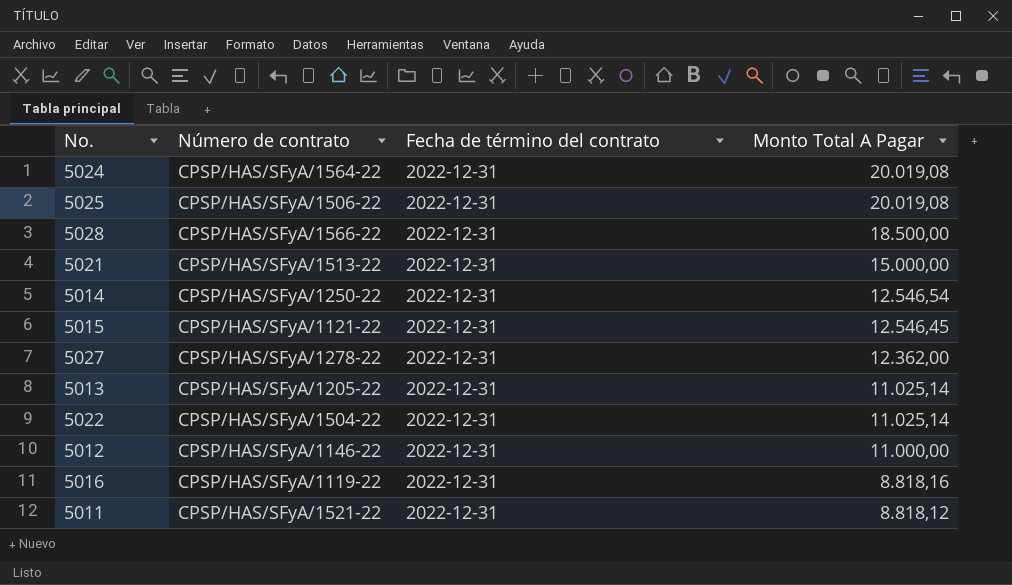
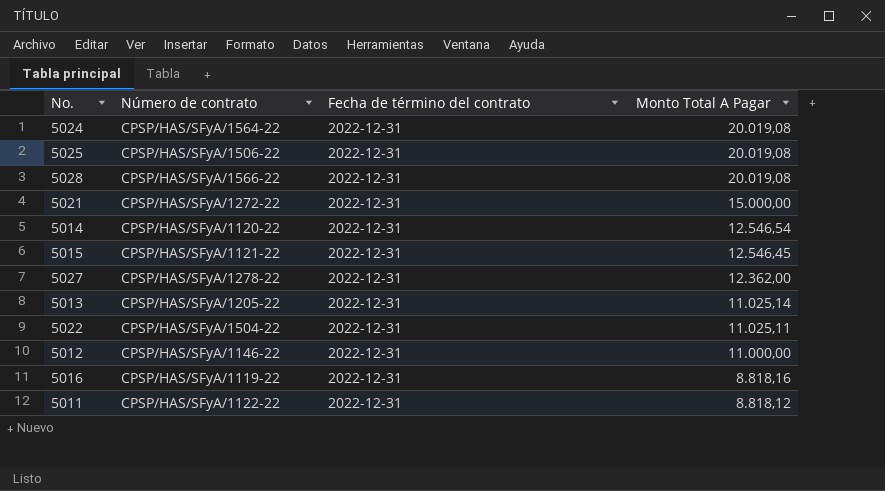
5028 | Monto Total A Pagar: 18.500,00 -> 20.019,08
5021 | Número de contrato: CPSP/HAS/SFyA/1513-22 -> CPSP/HAS/SFyA/1272-22
5014 | Número de contrato: CPSP/HAS/SFyA/1250-22 -> CPSP/HAS/SFyA/1120-22
5022 | Monto Total A Pagar: 11.025,14 -> 11.025,11
5011 | Número de contrato: CPSP/HAS/SFyA/1521-22 -> CPSP/HAS/SFyA/1122-22

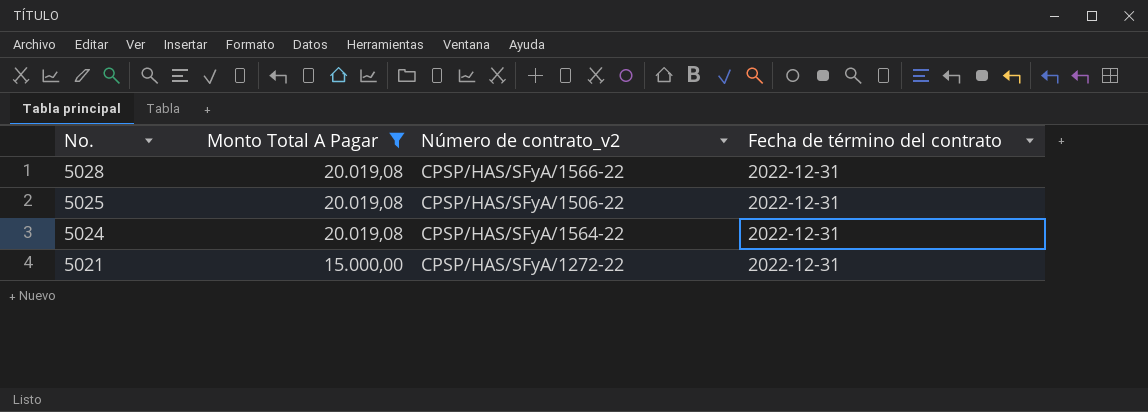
filter: none -> Monto Total A Pagar >= 15.000,00
row order: Monto Total A Pagar descending -> No. descending
column Monto Total A Pagar | position: 4 -> 2
column name: Número de contrato -> Número de contrato_v2

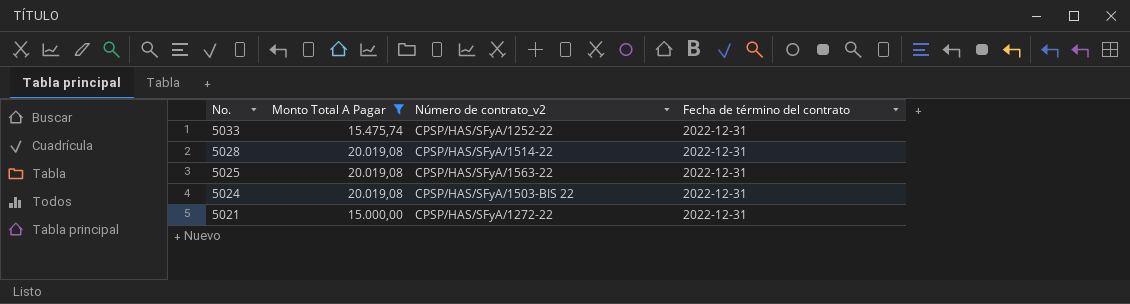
row 5033: none -> 15.475,74 | CPSP/HAS/SFyA/1252-22 | 2022-12-31
5028 | Número de contrato_v2: CPSP/HAS/SFyA/1566-22 -> CPSP/HAS/SFyA/1514-22
5025 | Número de contrato_v2: CPSP/HAS/SFyA/1506-22 -> CPSP/HAS/SFyA/1563-22
5024 | Número de contrato_v2: CPSP/HAS/SFyA/1564-22 -> CPSP/HAS/SFyA/1503-BIS 22

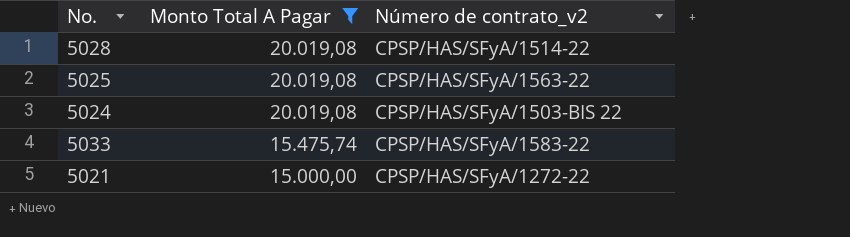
row order: No. descending -> Monto Total A Pagar descending
column Fecha de término del contrato | position: 4 -> none
5033 | Número de contrato_v2: CPSP/HAS/SFyA/1252-22 -> CPSP/HAS/SFyA/1583-22

